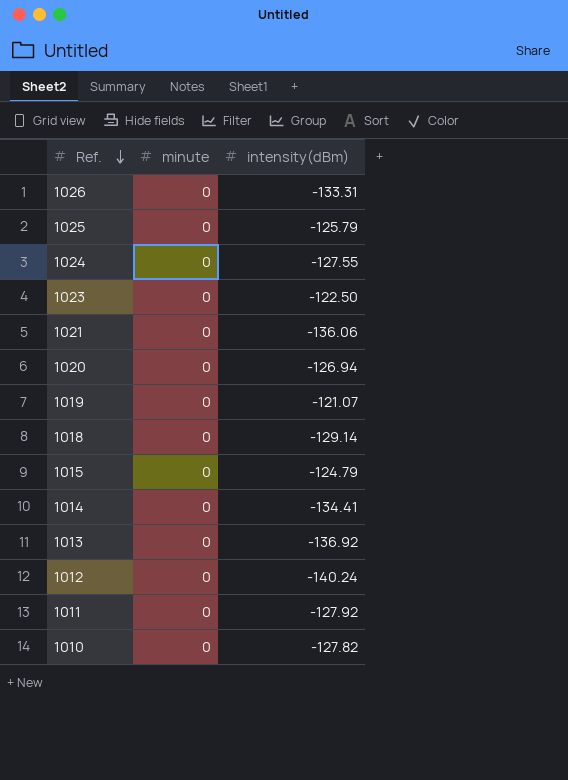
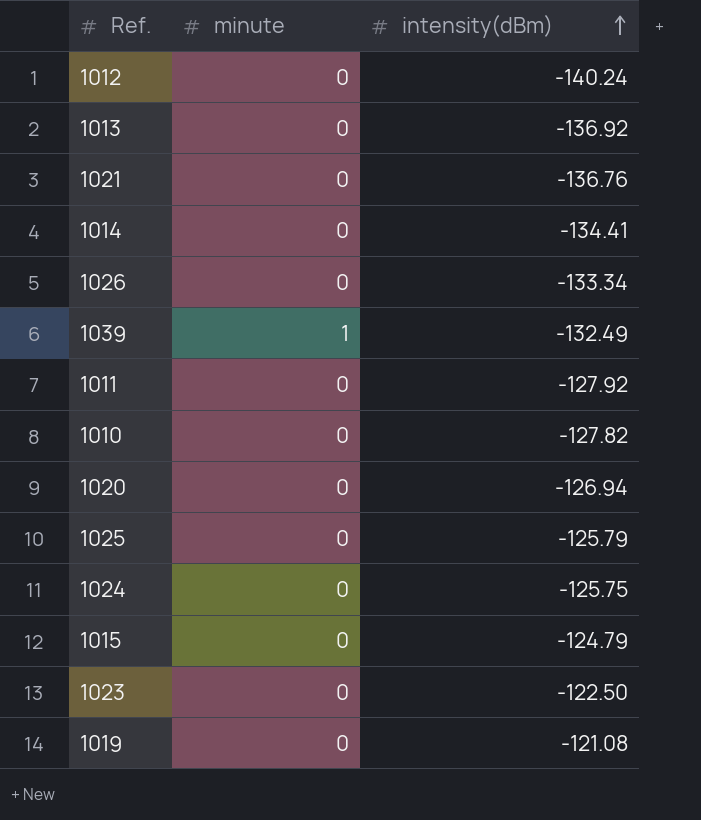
row order: Ref. descending -> intensity(dBm) ascending
row 1018: 0 | -129.14 -> none
1021 | intensity(dBm): -136.06 -> -136.76
1026 | intensity(dBm): -133.31 -> -133.34
row 1039: none -> 1 | -132.49
1024 | intensity(dBm): -127.55 -> -125.75
1019 | intensity(dBm): -121.07 -> -121.08

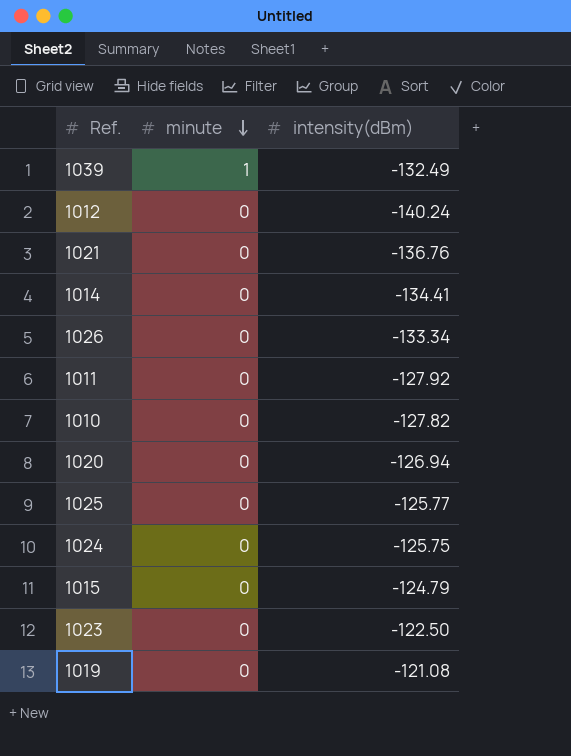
row order: intensity(dBm) ascending -> minute descending
row 1013: 0 | -136.92 -> none
1025 | intensity(dBm): -125.79 -> -125.77

